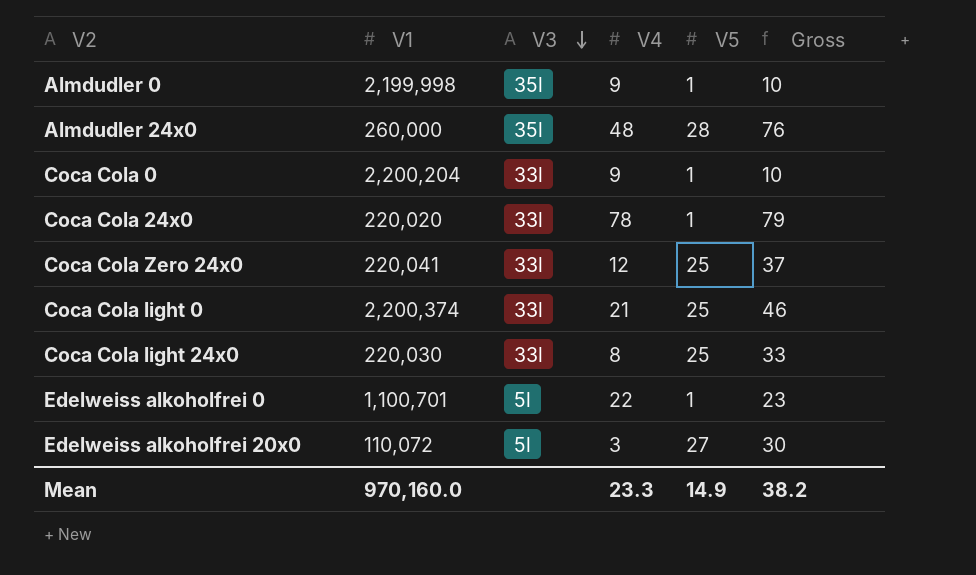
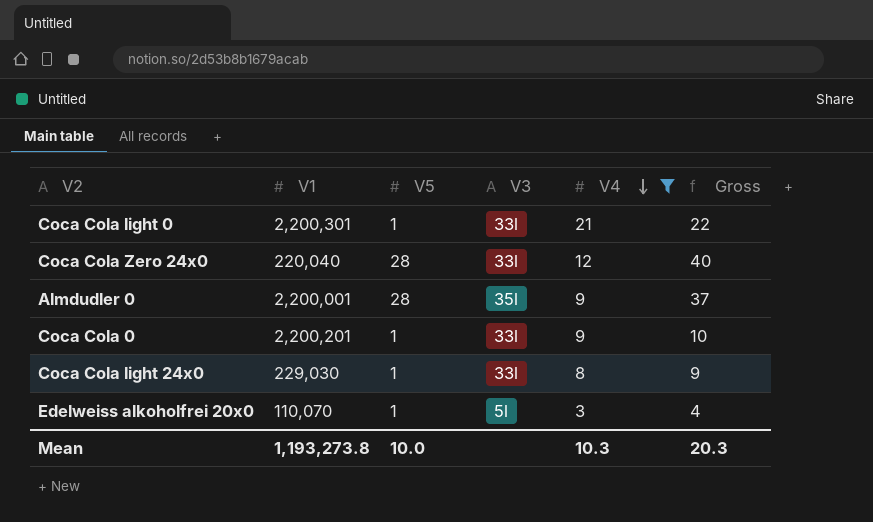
filter: none -> V4 <= 21
row order: V3 descending -> V4 descending
column V5 | position: 5 -> 3
Coca Cola light 0 | V1: 2,200,374 -> 2,200,301
Coca Cola light 0 | V5: 25 -> 1
Coca Cola light 0 | Gross: 46 -> 22
Coca Cola Zero 24x0 | V1: 220,041 -> 220,040
Coca Cola Zero 24x0 | V5: 25 -> 28
Coca Cola Zero 24x0 | Gross: 37 -> 40
Almdudler 0 | V1: 2,199,998 -> 2,200,001
Almdudler 0 | V5: 1 -> 28
Almdudler 0 | Gross: 10 -> 37
Coca Cola 0 | V1: 2,200,204 -> 2,200,201
Coca Cola light 24x0 | V1: 220,030 -> 229,030
Coca Cola light 24x0 | V5: 25 -> 1
Coca Cola light 24x0 | Gross: 33 -> 9
Edelweiss alkoholfrei 20x0 | V1: 110,072 -> 110,070
Edelweiss alkoholfrei 20x0 | V5: 27 -> 1
Edelweiss alkoholfrei 20x0 | Gross: 30 -> 4
Mean | V1: 970,160.0 -> 1,193,273.8
Mean | V5: 14.9 -> 10.0
Mean | V4: 23.3 -> 10.3
Mean | Gross: 38.2 -> 20.3

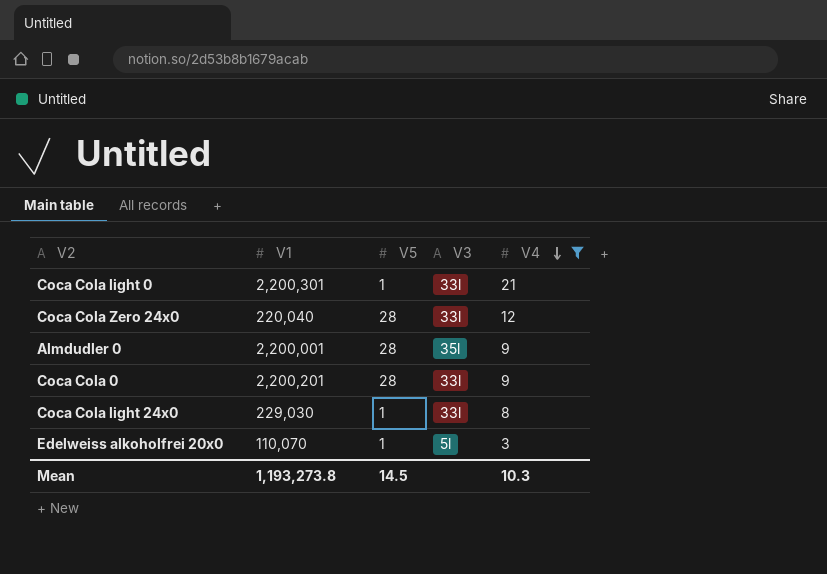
column Gross | formula: [V5] + [V4] -> none
Coca Cola 0 | V5: 1 -> 28
Mean | V5: 10.0 -> 14.5

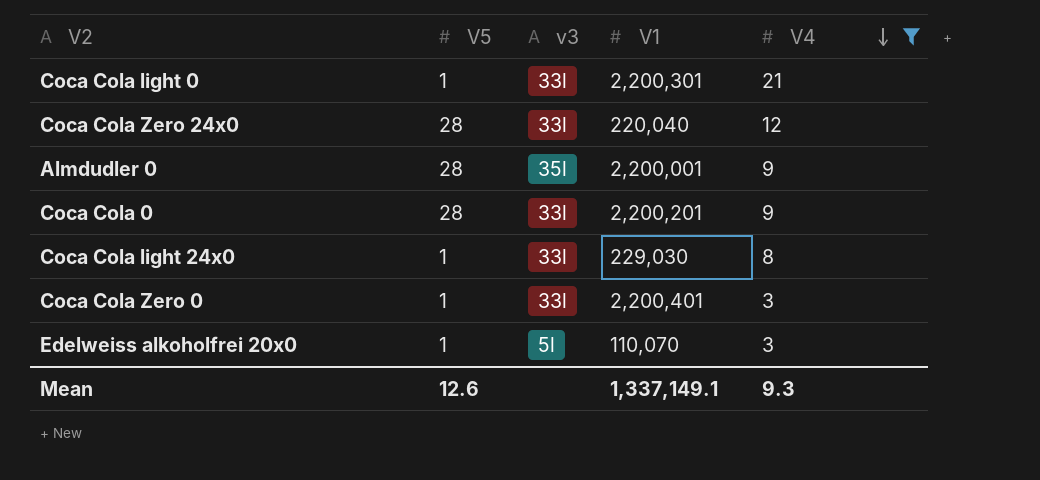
column name: V3 -> v3
column V1 | position: 2 -> 4
row Coca Cola Zero 0: none -> 1 | 33l | 2,200,401 | 3
Mean | V5: 14.5 -> 12.6
Mean | V1: 1,193,273.8 -> 1,337,149.1
Mean | V4: 10.3 -> 9.3

